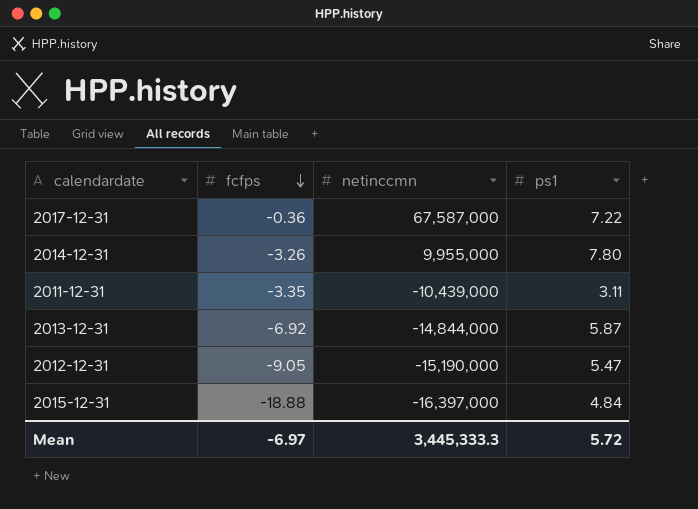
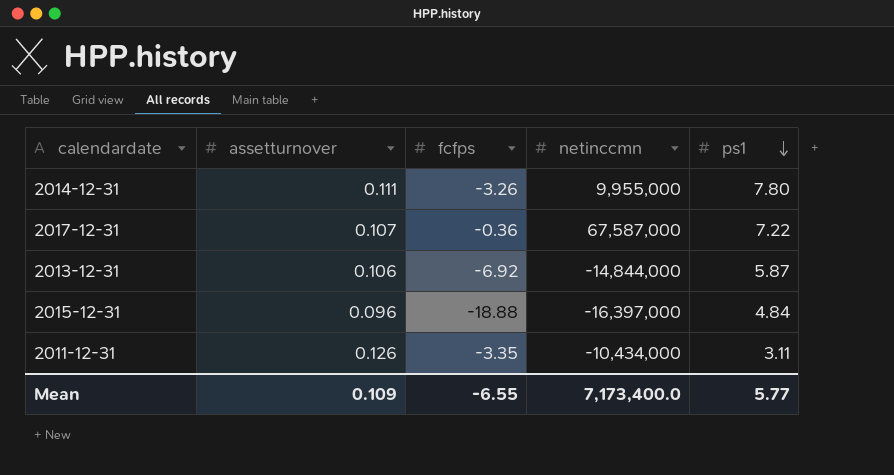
row order: fcfps descending -> ps1 descending
column assetturnover | position: none -> 2
row 2012-12-31: -9.05 | -15,190,000 | 5.47 -> none
2011-12-31 | netinccmn: -10,439,000 -> -10,434,000
Mean | fcfps: -6.97 -> -6.55
Mean | netinccmn: 3,445,333.3 -> 7,173,400.0
Mean | ps1: 5.72 -> 5.77

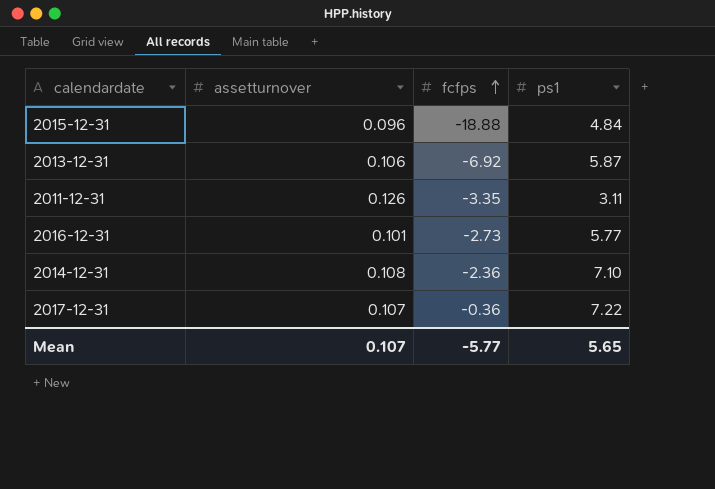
row order: ps1 descending -> fcfps ascending
column netinccmn | position: 4 -> none
row 2016-12-31: none -> 0.101 | -2.73 | 5.77
2014-12-31 | assetturnover: 0.111 -> 0.108
2014-12-31 | fcfps: -3.26 -> -2.36
2014-12-31 | ps1: 7.80 -> 7.10
Mean | assetturnover: 0.109 -> 0.107
Mean | fcfps: -6.55 -> -5.77
Mean | ps1: 5.77 -> 5.65

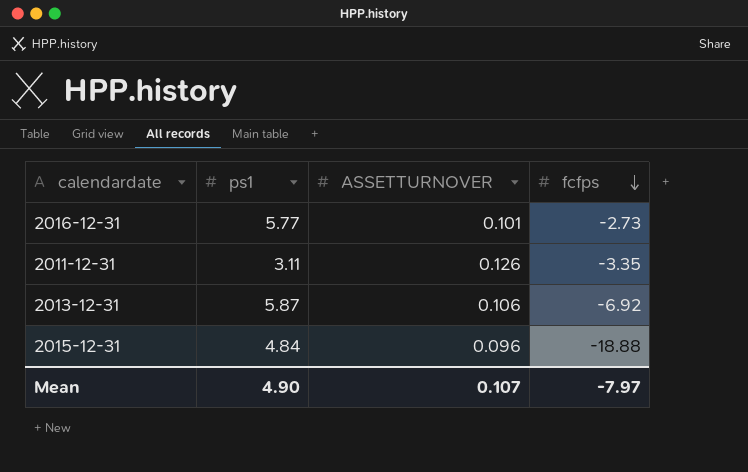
row order: fcfps ascending -> fcfps descending
column ps1 | position: 4 -> 2
column name: assetturnover -> ASSETTURNOVER
row 2014-12-31: 0.108 | -2.36 | 7.10 -> none
row 2017-12-31: 0.107 | -0.36 | 7.22 -> none
Mean | ps1: 5.65 -> 4.90
Mean | fcfps: -5.77 -> -7.97

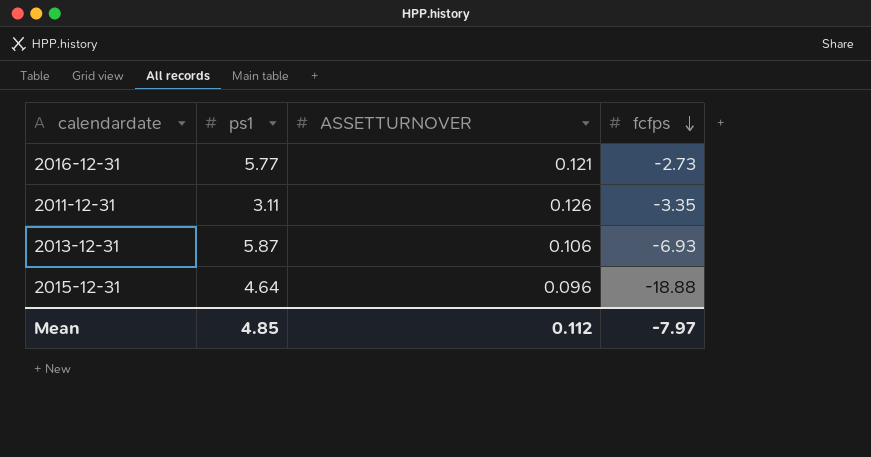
2016-12-31 | ASSETTURNOVER: 0.101 -> 0.121
2013-12-31 | fcfps: -6.92 -> -6.93
2015-12-31 | ps1: 4.84 -> 4.64
Mean | ps1: 4.90 -> 4.85
Mean | ASSETTURNOVER: 0.107 -> 0.112

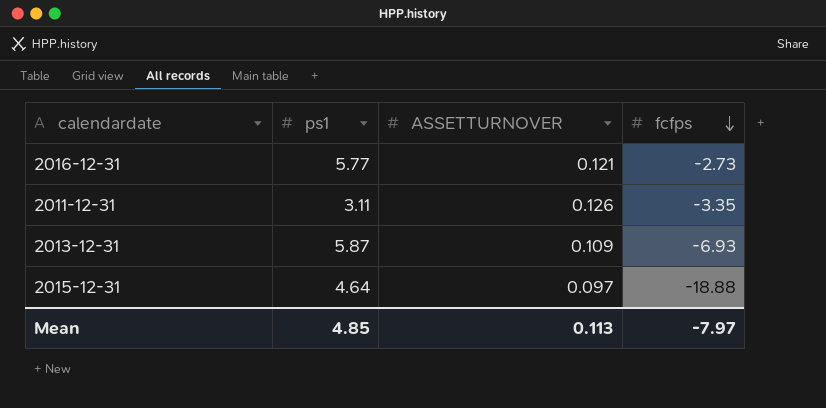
2013-12-31 | ASSETTURNOVER: 0.106 -> 0.109
2015-12-31 | ASSETTURNOVER: 0.096 -> 0.097
Mean | ASSETTURNOVER: 0.112 -> 0.113

